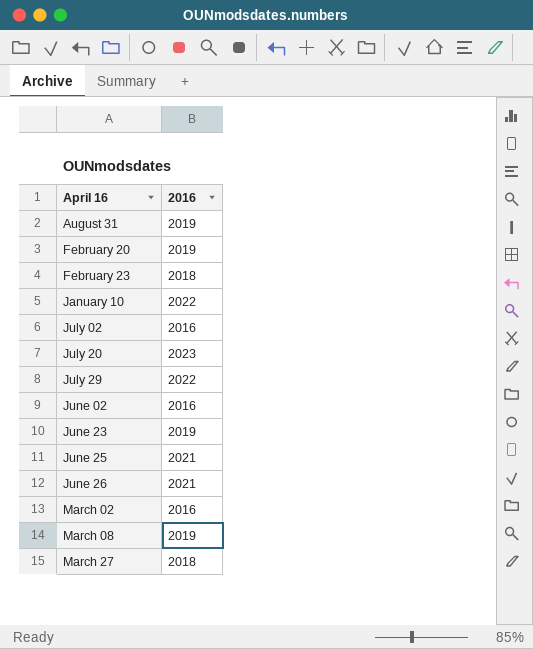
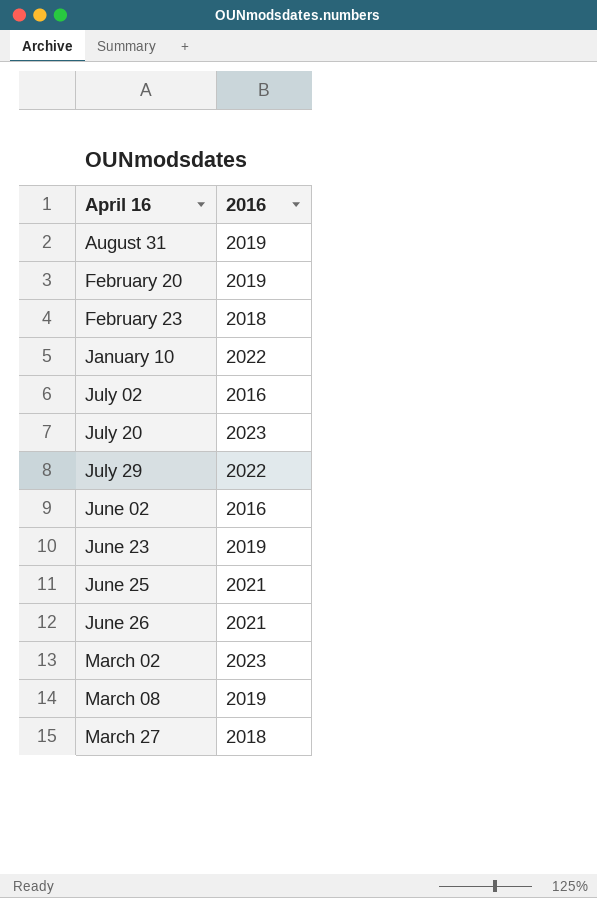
March 02 | 2016: 2016 -> 2023

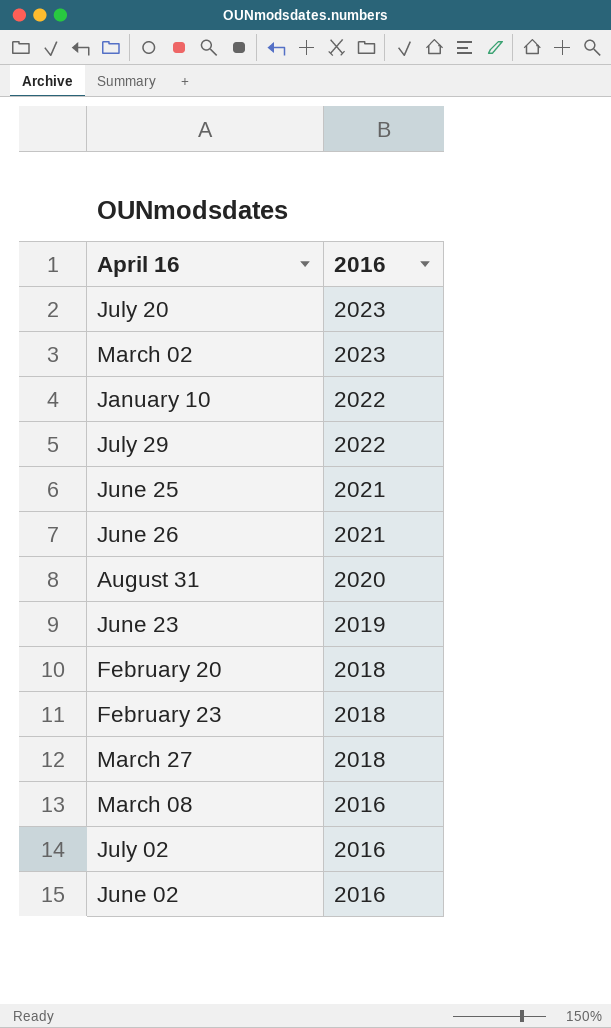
row order: none -> 2016 descending
August 31 | 2016: 2019 -> 2020
February 20 | 2016: 2019 -> 2018
March 08 | 2016: 2019 -> 2016

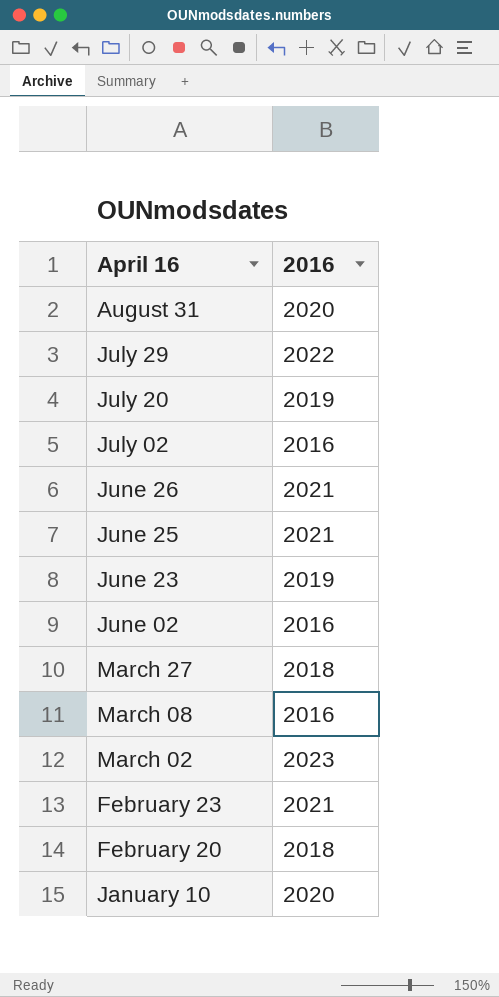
row order: 2016 descending -> April 16 descending
July 20 | 2016: 2023 -> 2019
February 23 | 2016: 2018 -> 2021
January 10 | 2016: 2022 -> 2020

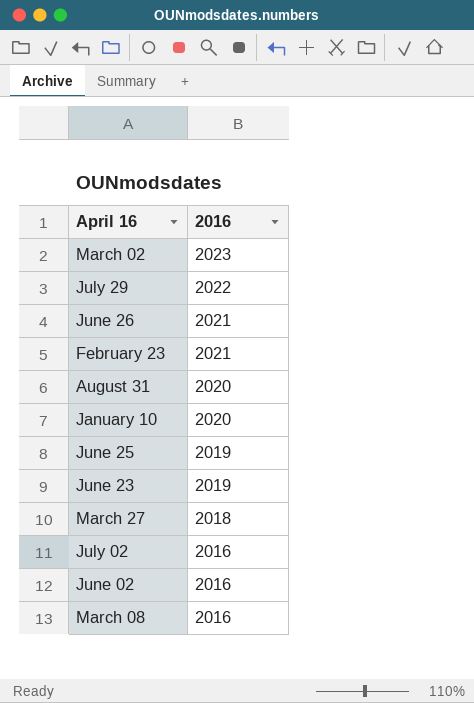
row order: April 16 descending -> 2016 descending
row July 20: 2019 -> none
row February 20: 2018 -> none
June 25 | 2016: 2021 -> 2019

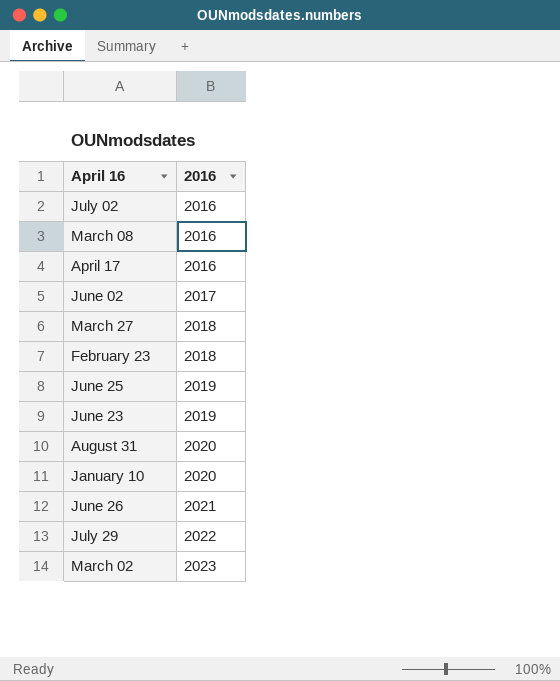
row order: 2016 descending -> 2016 ascending
row April 17: none -> 2016
June 02 | 2016: 2016 -> 2017
February 23 | 2016: 2021 -> 2018

